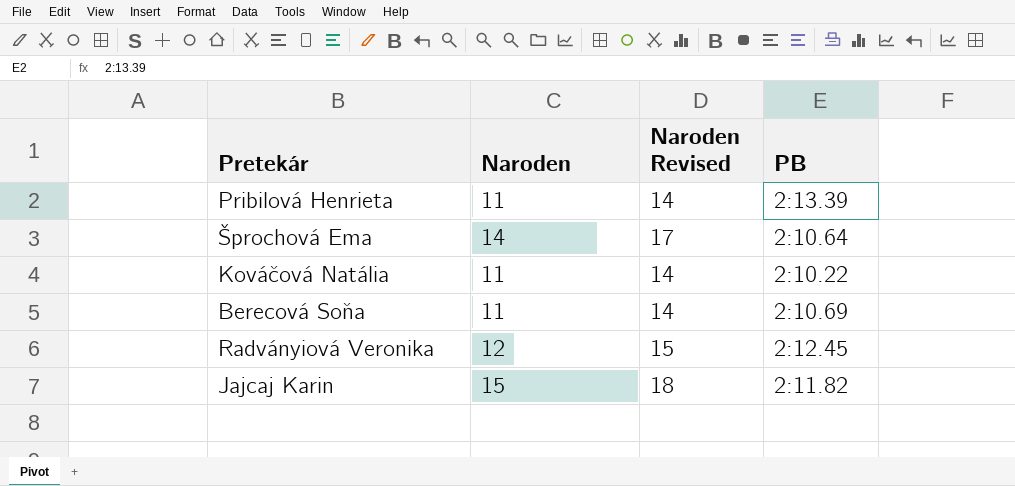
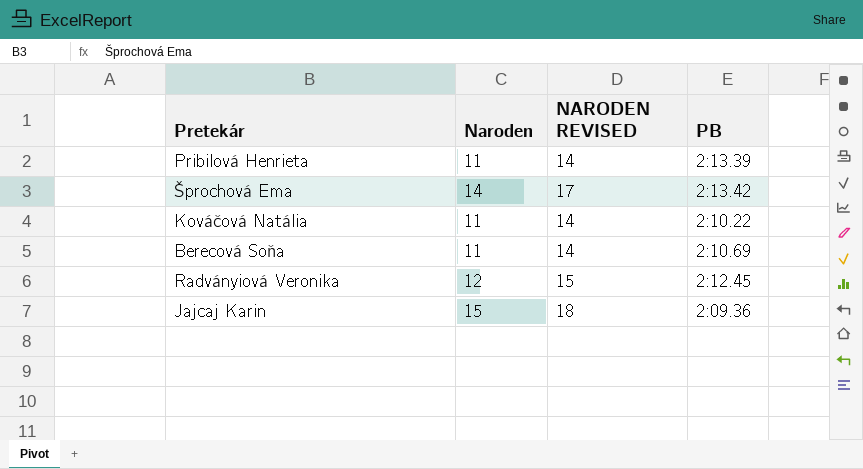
column name: Naroden Revised -> NARODEN REVISED
Šprochová Ema | PB: 2:10.64 -> 2:13.42
Jajcaj Karin | PB: 2:11.82 -> 2:09.36

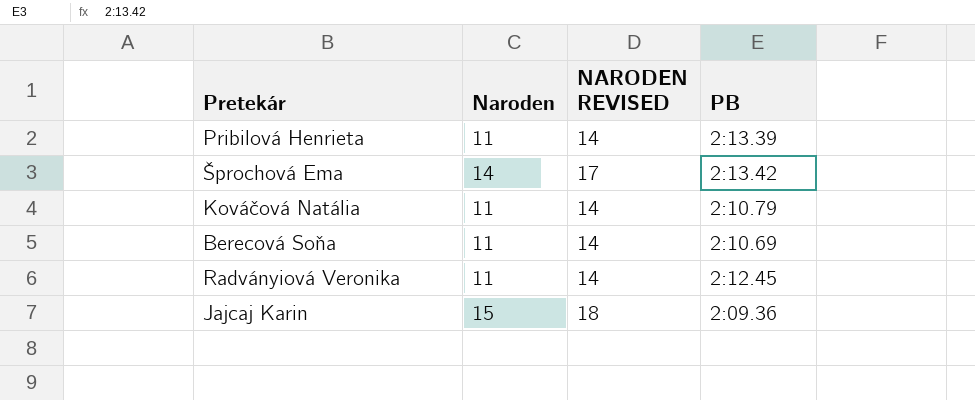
Kováčová Natália | PB: 2:10.22 -> 2:10.79
Radványiová Veronika | Naroden: 12 -> 11
Radványiová Veronika | NARODEN REVISED: 15 -> 14

